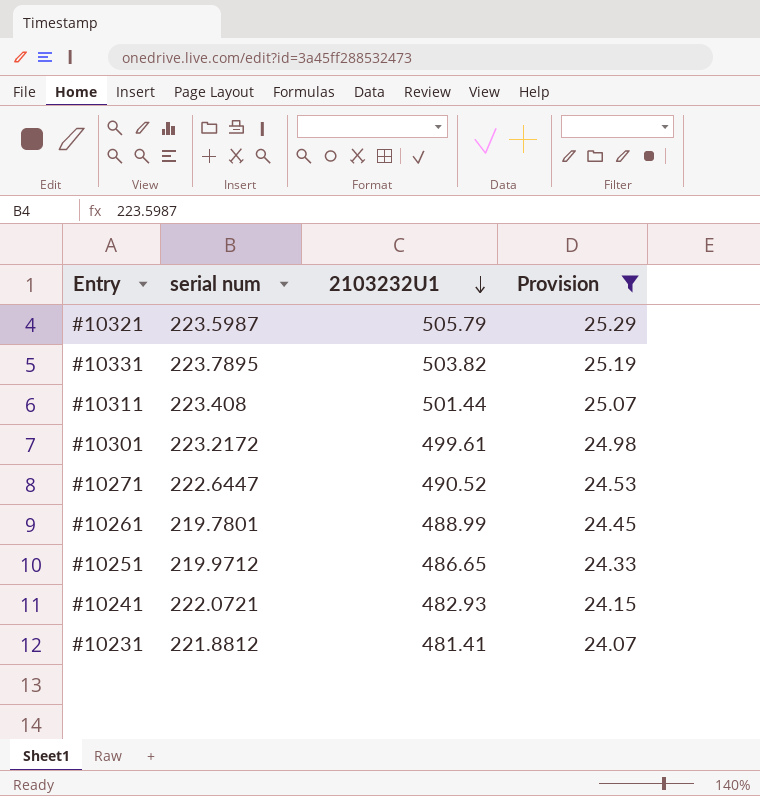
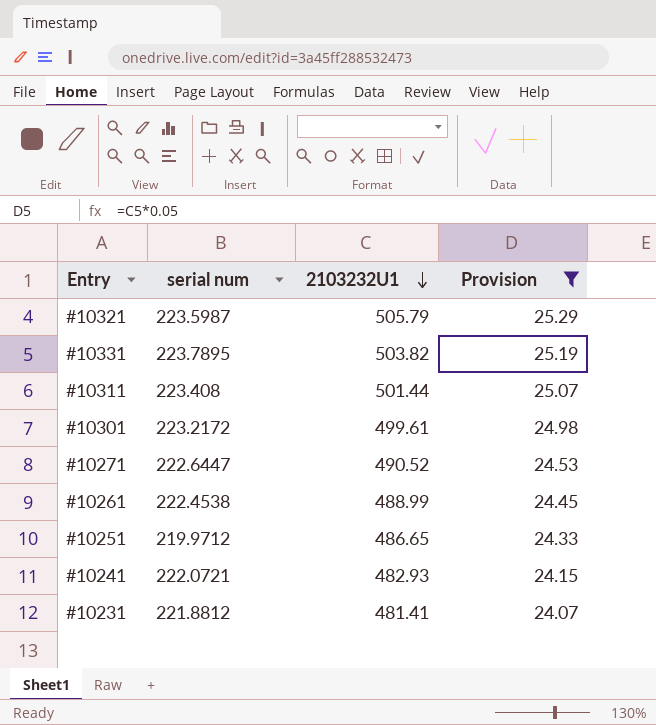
#10261 | serial num: 219.7801 -> 222.4538

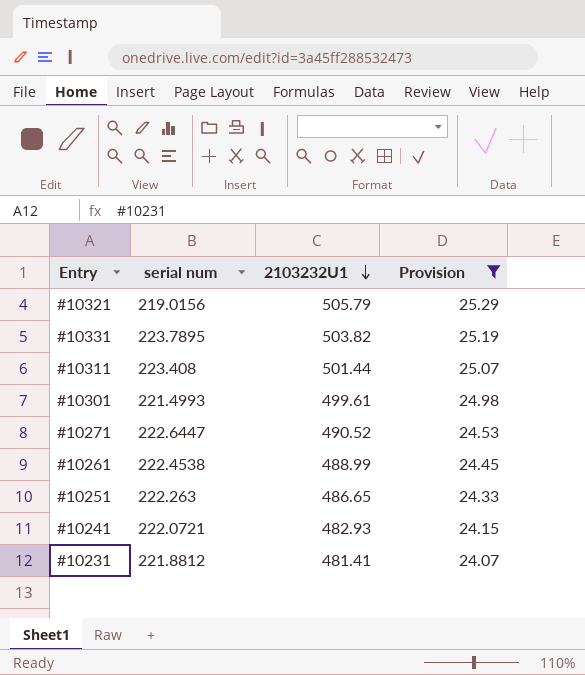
#10321 | serial num: 223.5987 -> 219.0156
#10301 | serial num: 223.2172 -> 221.4993
#10251 | serial num: 219.9712 -> 222.263

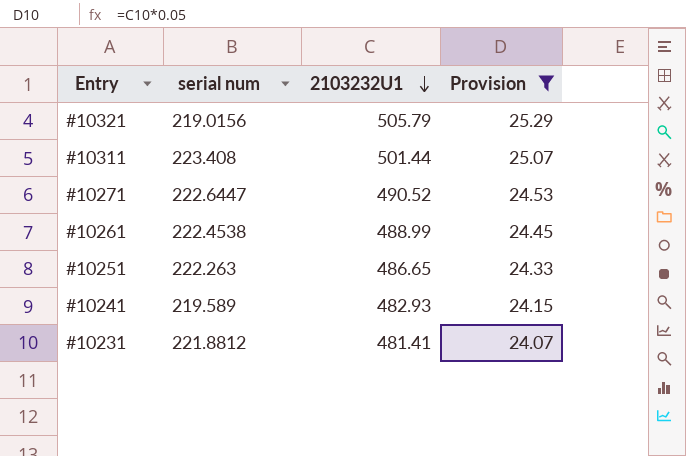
row #10331: 223.7895 | 503.82 | 25.19 -> none
row #10301: 221.4993 | 499.61 | 24.98 -> none
#10241 | serial num: 222.0721 -> 219.589

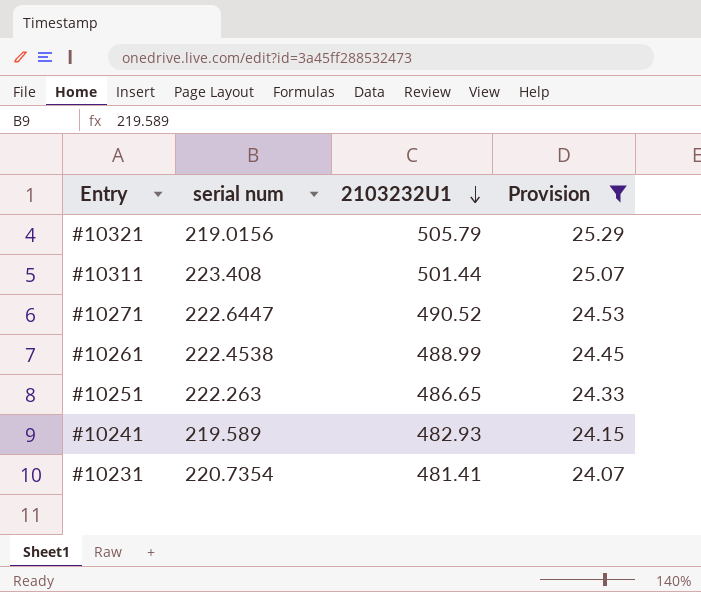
#10231 | serial num: 221.8812 -> 220.7354

